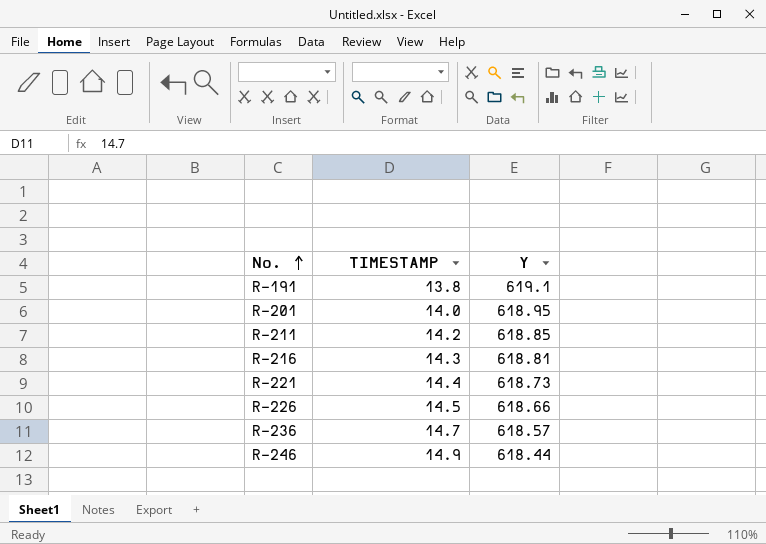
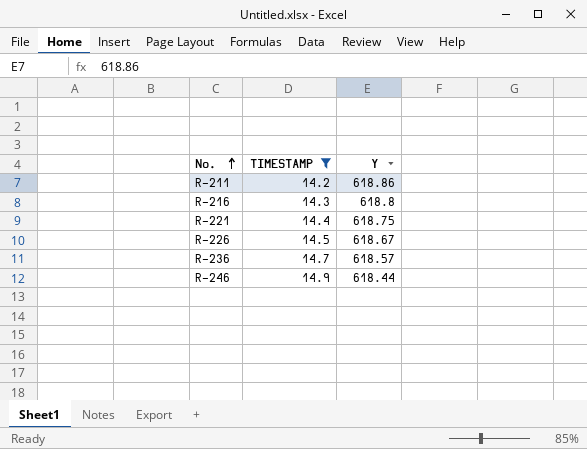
filter: none -> TIMESTAMP >= 14.2
R-211 | Y: 618.85 -> 618.86
R-216 | Y: 618.81 -> 618.8
R-221 | Y: 618.73 -> 618.75
R-226 | Y: 618.66 -> 618.67

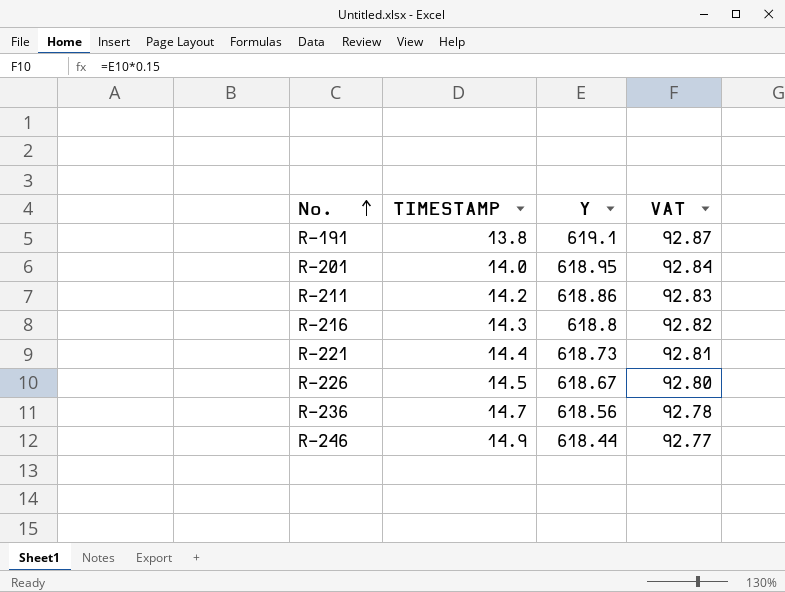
filter: TIMESTAMP >= 14.2 -> none
column VAT | formula: none -> [Y] * 0.15
R-221 | Y: 618.75 -> 618.73
R-236 | Y: 618.57 -> 618.56

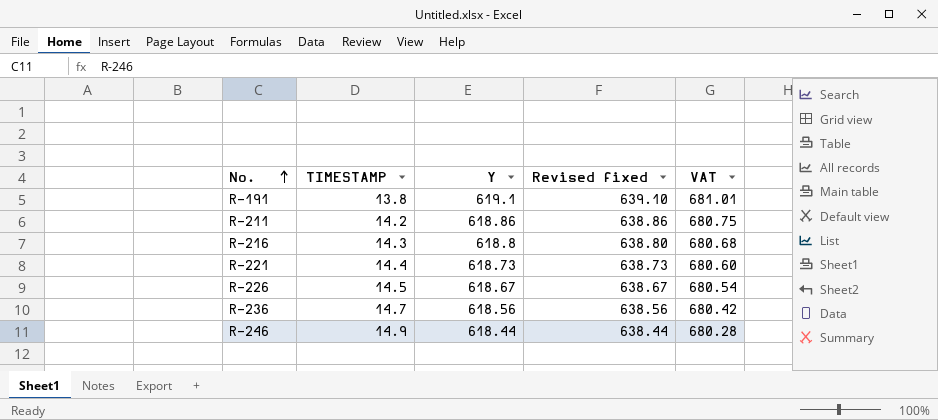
column Revised fixed | formula: none -> [Y] + 20
column VAT | formula: [Y] * 0.15 -> [Y] * 1.1
row R-201: 14.0 | 618.95 | 92.84 -> none

